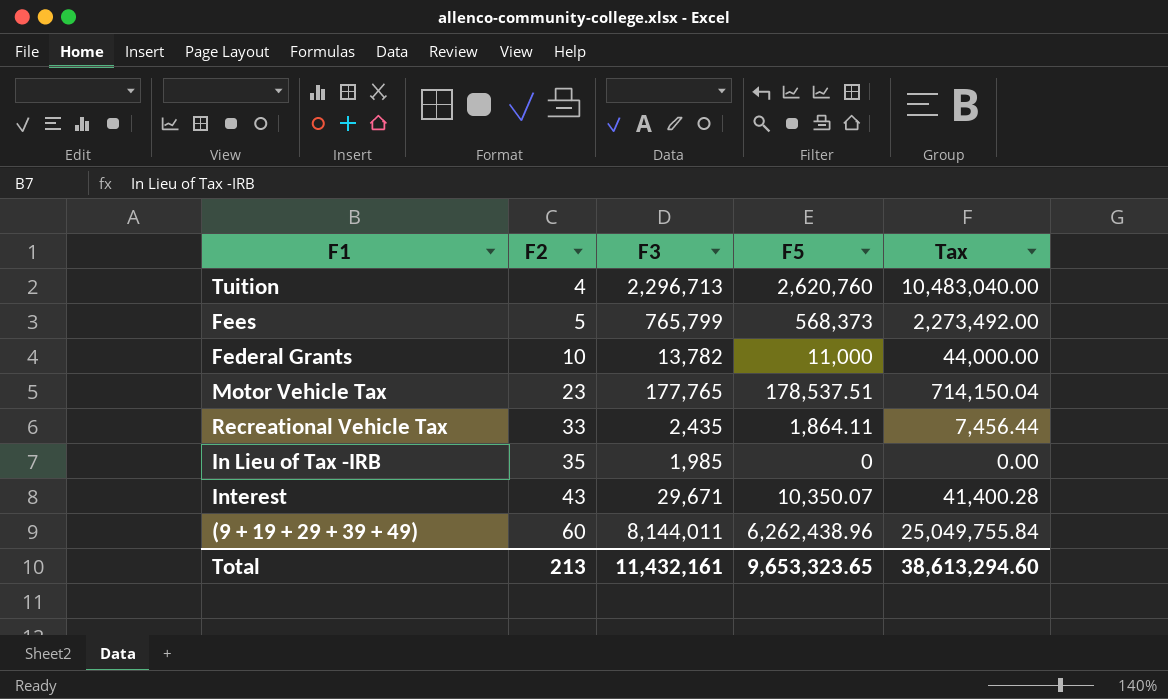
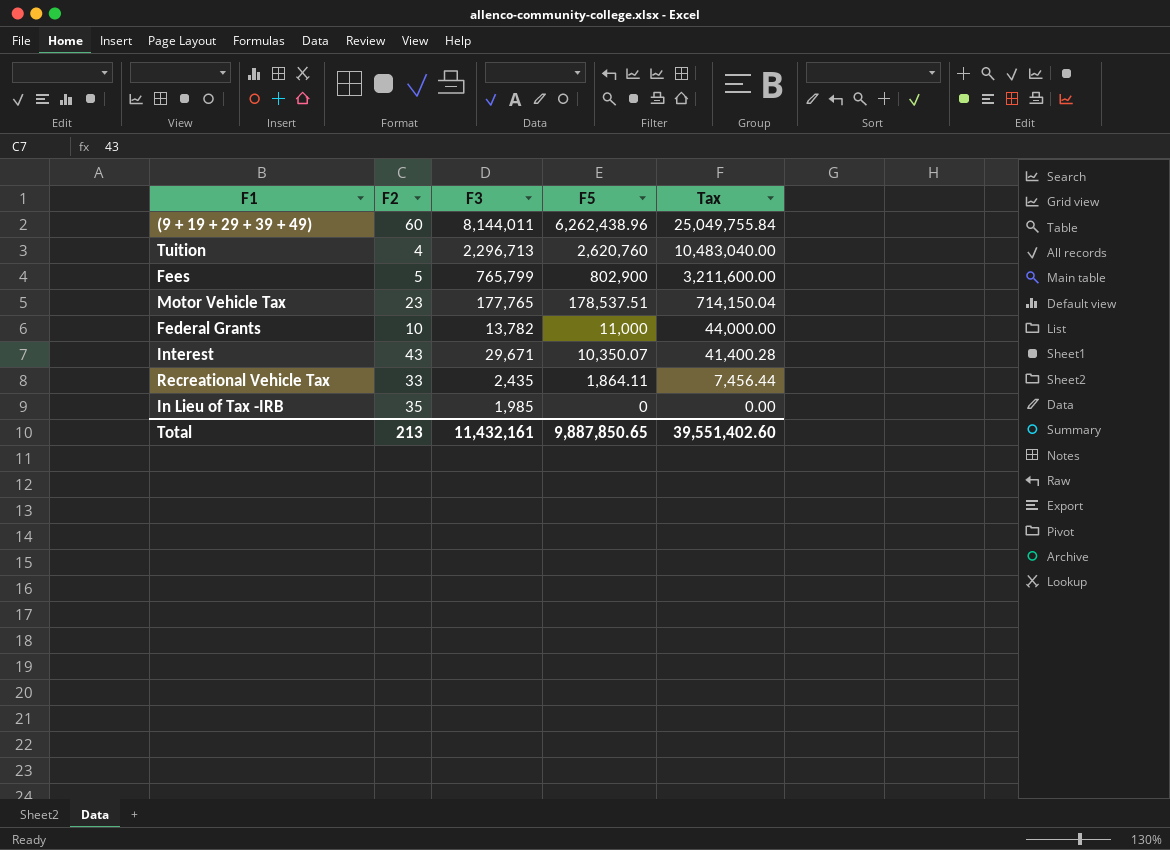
row order: F2 ascending -> F5 descending
Fees | F5: 568,373 -> 802,900
Fees | Tax: 2,273,492.00 -> 3,211,600.00
Total | F5: 9,653,323.65 -> 9,887,850.65
Total | Tax: 38,613,294.60 -> 39,551,402.60

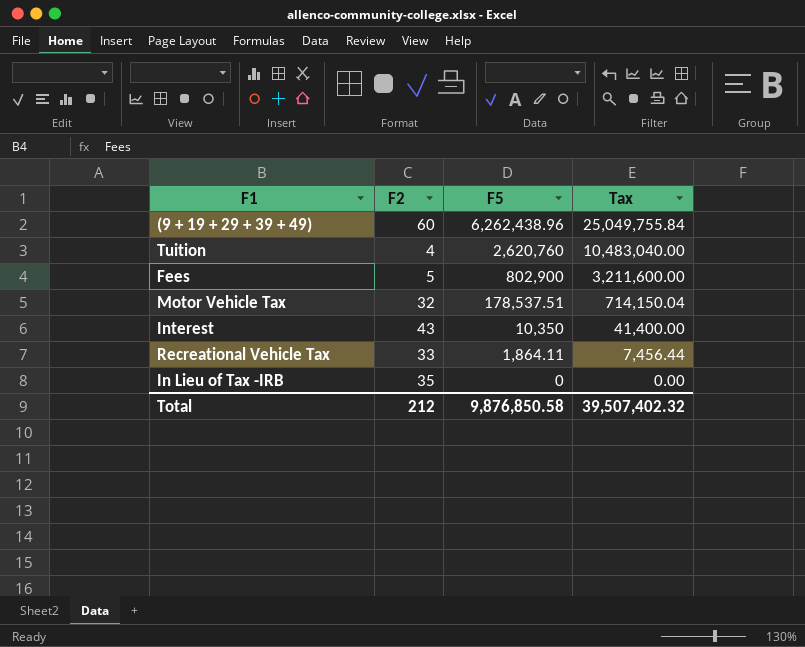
column F3 | position: 3 -> none
row Federal Grants: 10 | 13,782 | 11,000 | 44,000.00 -> none
Motor Vehicle Tax | F2: 23 -> 32
Interest | F5: 10,350.07 -> 10,350
Interest | Tax: 41,400.28 -> 41,400.00
Total | F2: 213 -> 212
Total | F5: 9,887,850.65 -> 9,876,850.58
Total | Tax: 39,551,402.60 -> 39,507,402.32

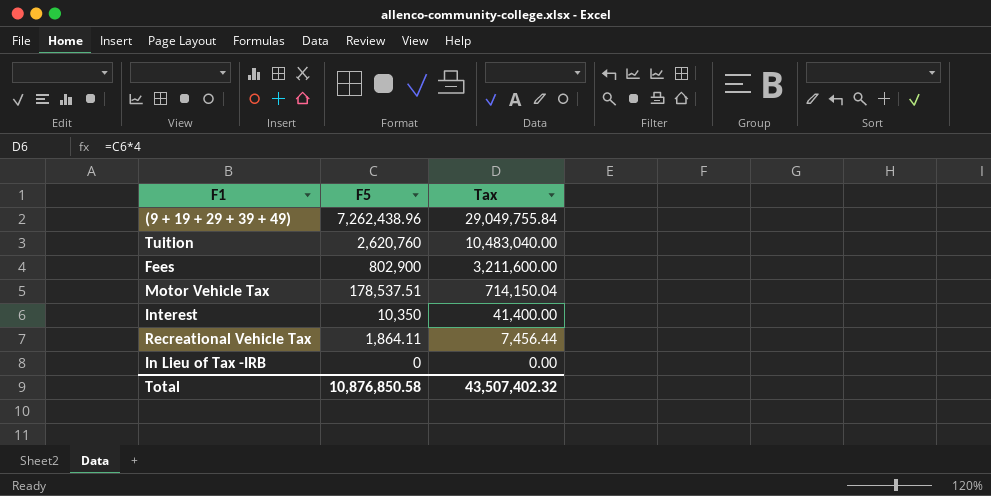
column F2 | position: 2 -> none
(9 + 19 + 29 + 39 + 49) | F5: 6,262,438.96 -> 7,262,438.96
(9 + 19 + 29 + 39 + 49) | Tax: 25,049,755.84 -> 29,049,755.84
Total | F5: 9,876,850.58 -> 10,876,850.58
Total | Tax: 39,507,402.32 -> 43,507,402.32

